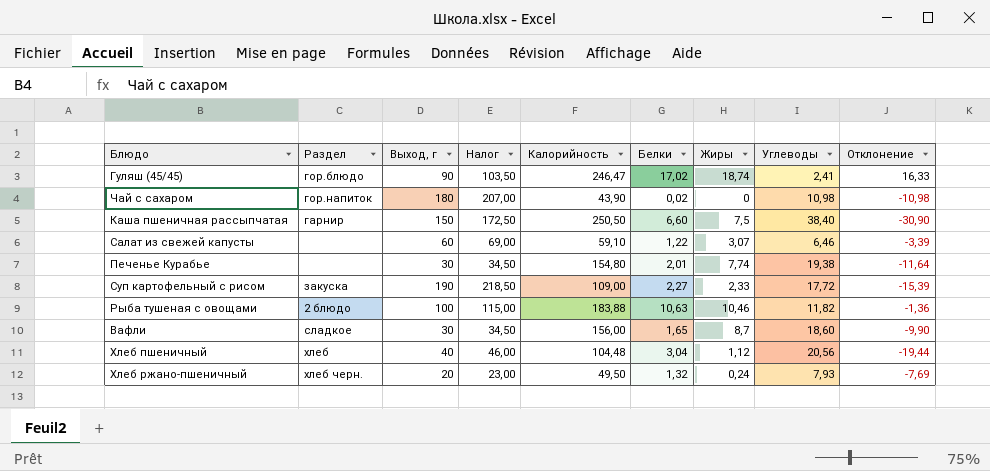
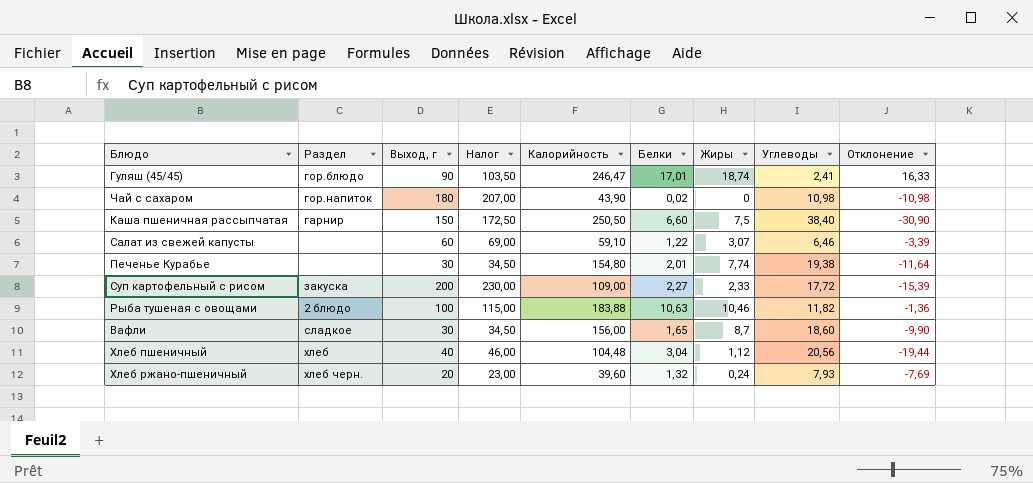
Гуляш (45/45) | Белки: 17,02 -> 17,01
Суп картофельный с рисом | Выход, г: 190 -> 200
Суп картофельный с рисом | Налог: 218,50 -> 230,00
Хлеб ржано-пшеничный | Калорийность: 49,50 -> 39,60

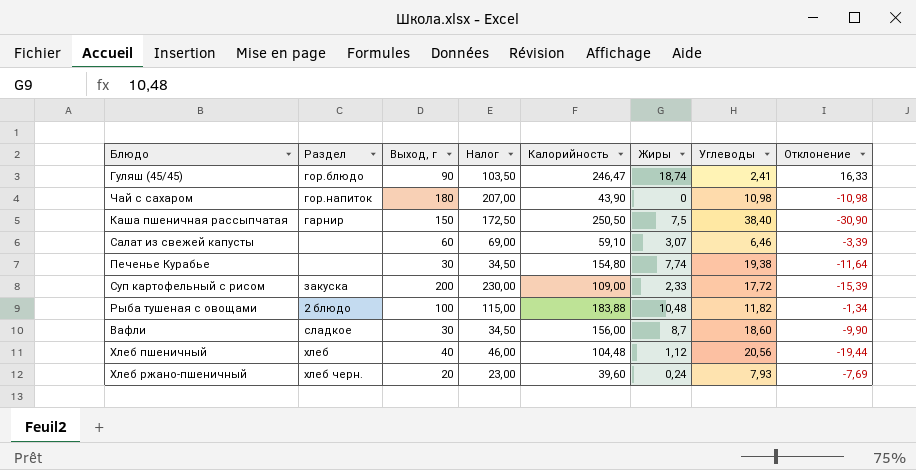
column Белки | position: 6 -> none
Рыба тушеная с овощами | Жиры: 10,46 -> 10,48
Рыба тушеная с овощами | Отклонение: -1,36 -> -1,34

